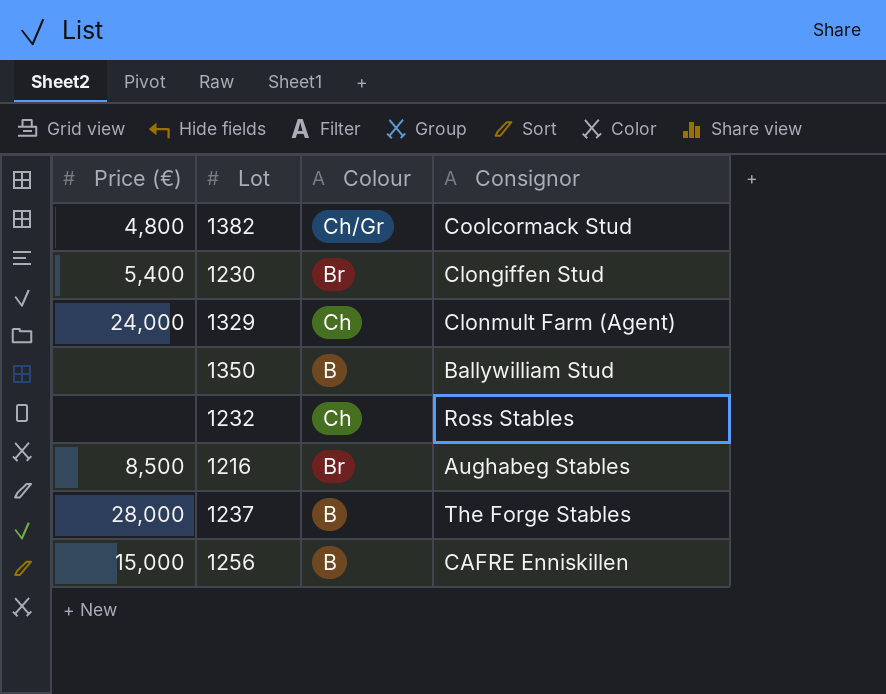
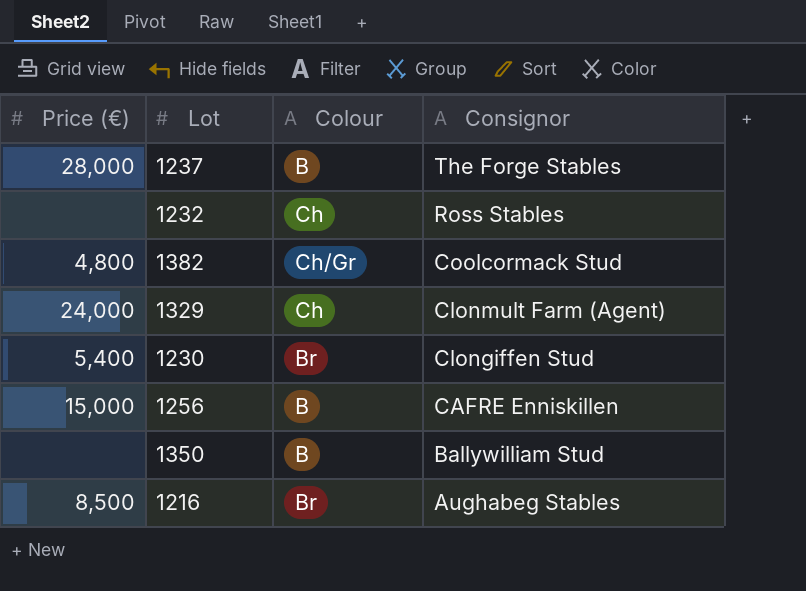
row order: none -> Consignor descending

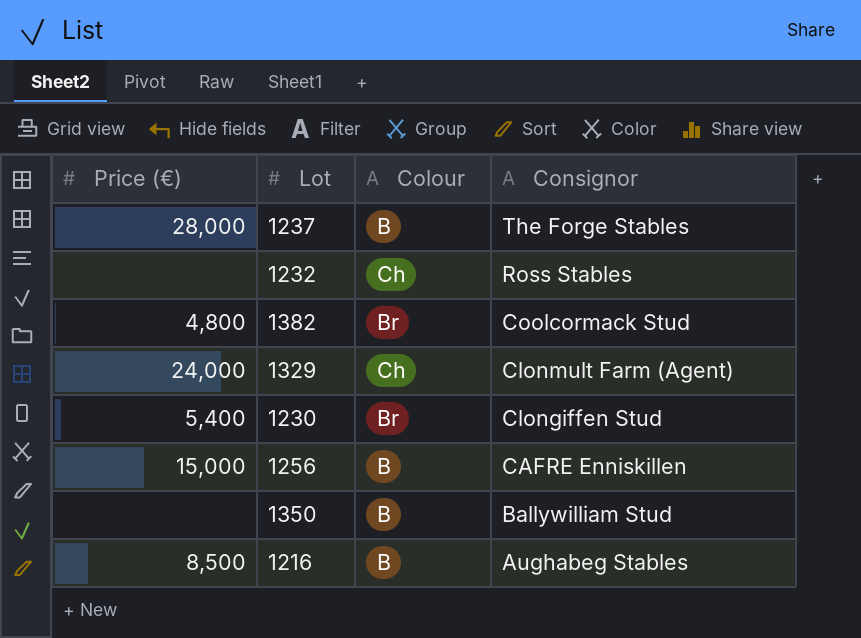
1382 | Colour: Ch/Gr -> Br
1216 | Colour: Br -> B

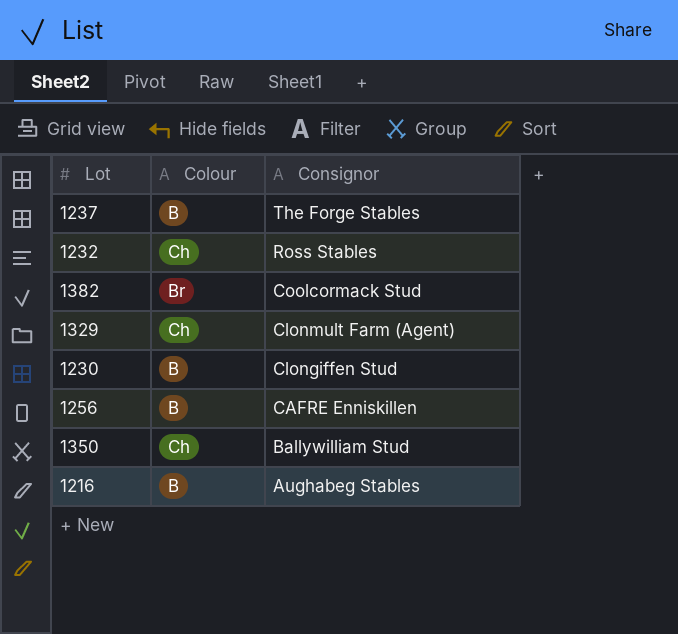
column Price (€) | position: 1 -> none
1230 | Colour: Br -> B
1350 | Colour: B -> Ch

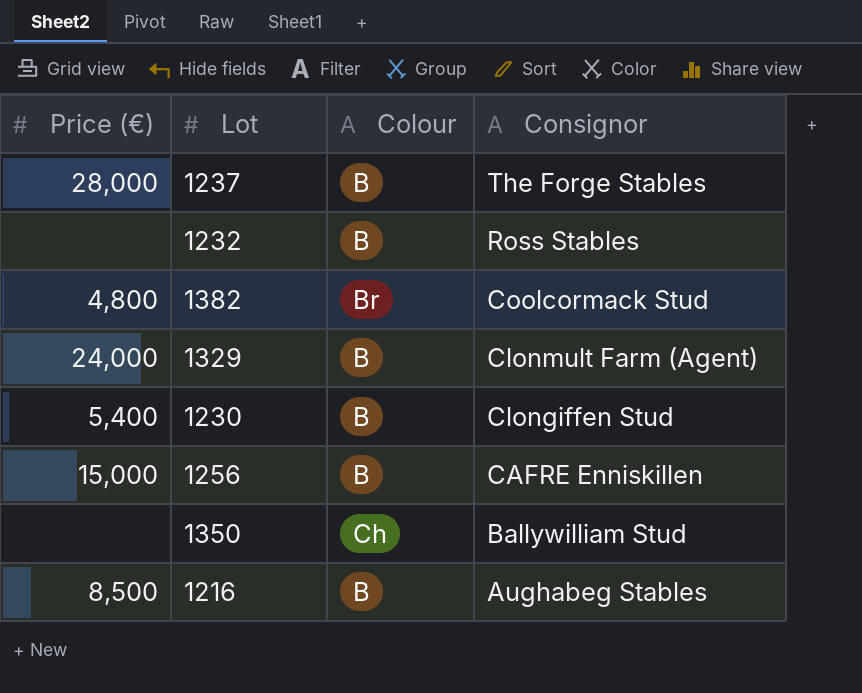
column Price (€) | position: none -> 1
1232 | Colour: Ch -> B
1329 | Colour: Ch -> B

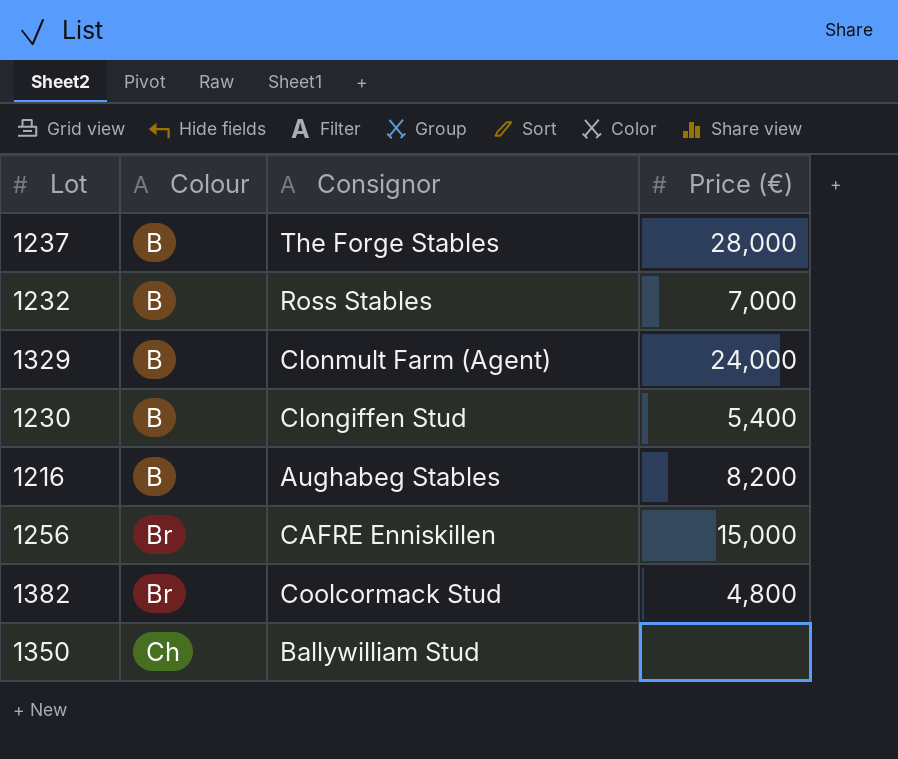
row order: Consignor descending -> Colour ascending
column Price (€) | position: 1 -> 4
1232 | Price (€): none -> 7,000
1216 | Price (€): 8,500 -> 8,200
1256 | Colour: B -> Br

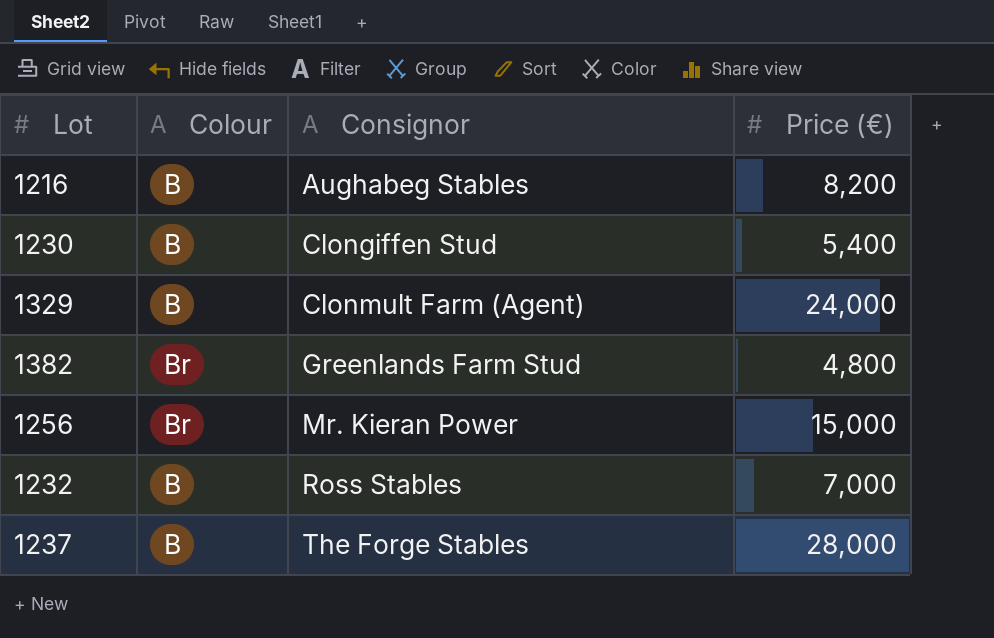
row order: Colour ascending -> Consignor ascending
row 1350: Ch | Ballywilliam Stud | none -> none
1382 | Consignor: Coolcormack Stud -> Greenlands Farm Stud
1256 | Consignor: CAFRE Enniskillen -> Mr. Kieran Power

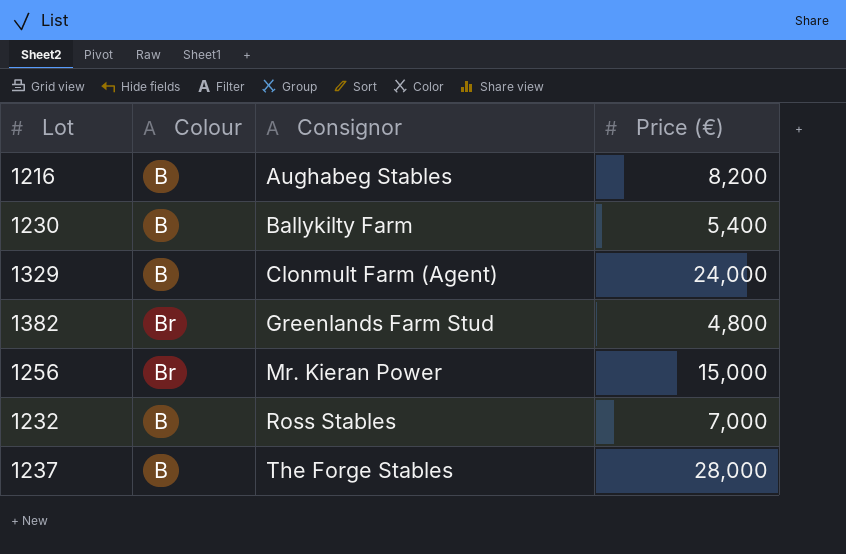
1230 | Consignor: Clongiffen Stud -> Ballykilty Farm

